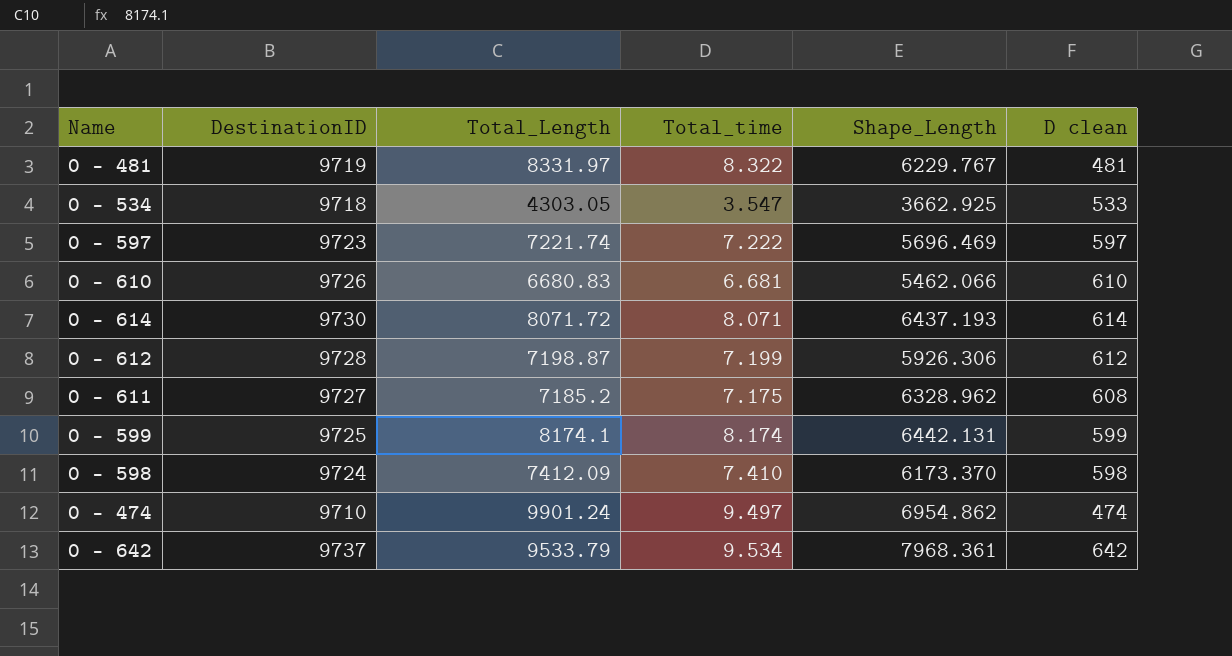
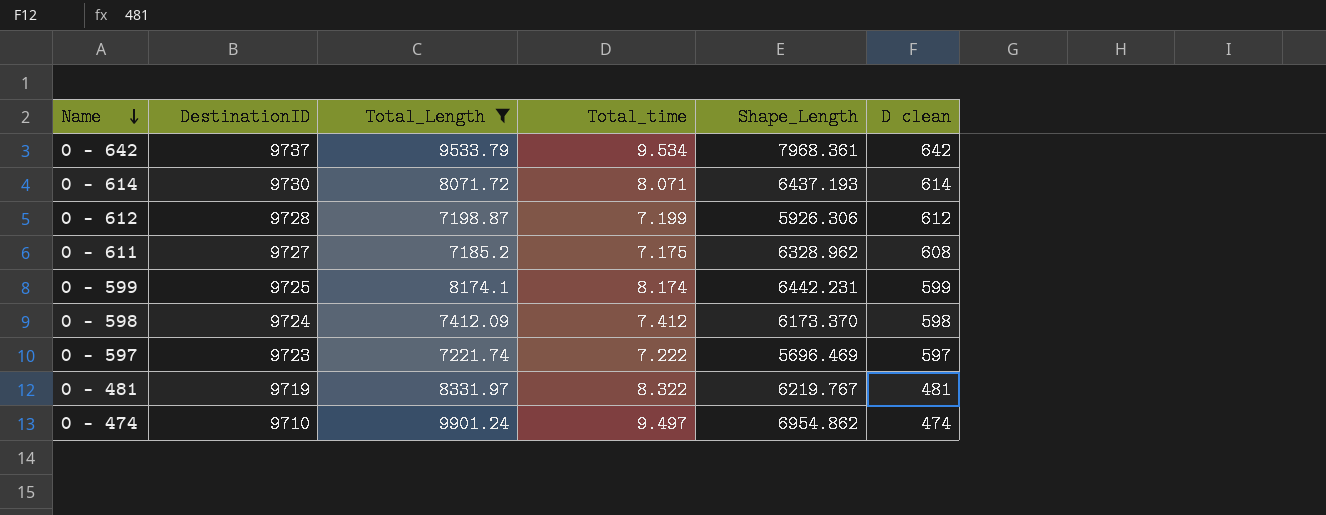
filter: none -> Total_Length >= 7185.2
row order: none -> Name descending
0 - 599 | Shape_Length: 6442.131 -> 6442.231
0 - 598 | Total_time: 7.410 -> 7.412
0 - 481 | Shape_Length: 6229.767 -> 6219.767

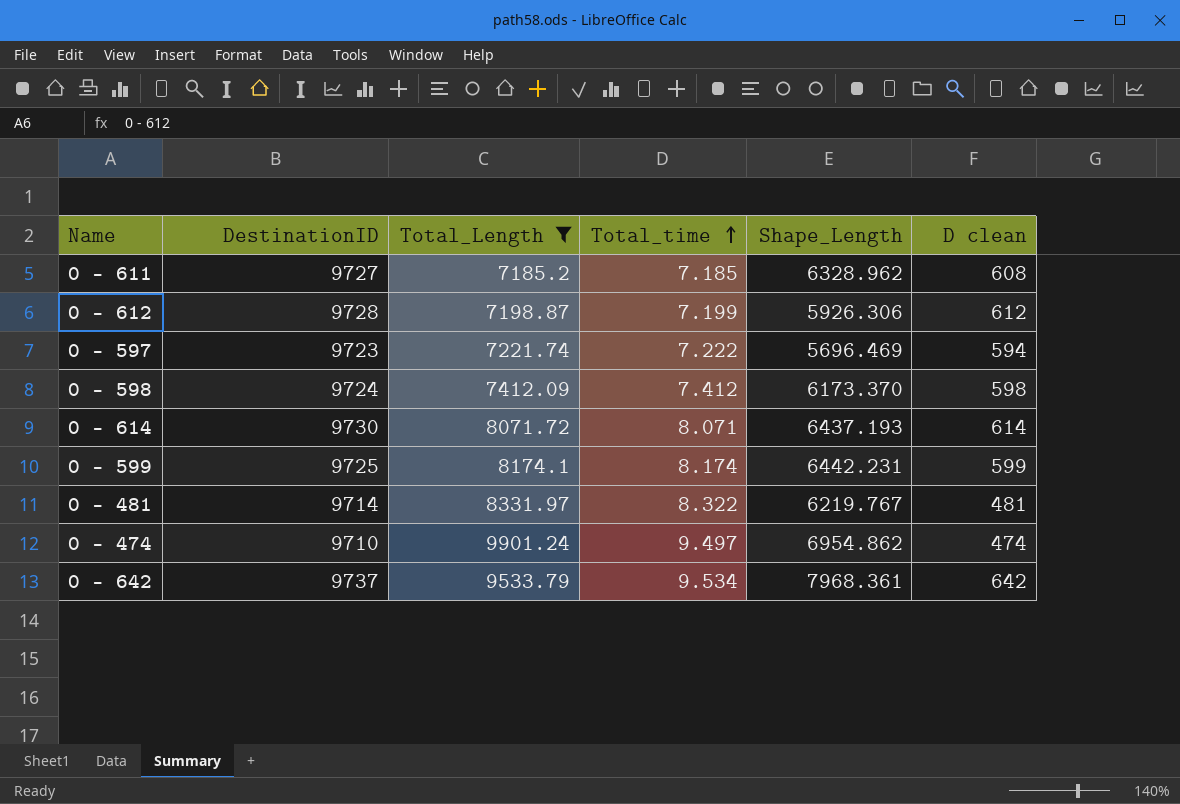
row order: Name descending -> Total_time ascending
0 - 611 | Total_time: 7.175 -> 7.185
0 - 597 | D clean: 597 -> 594
0 - 481 | DestinationID: 9719 -> 9714

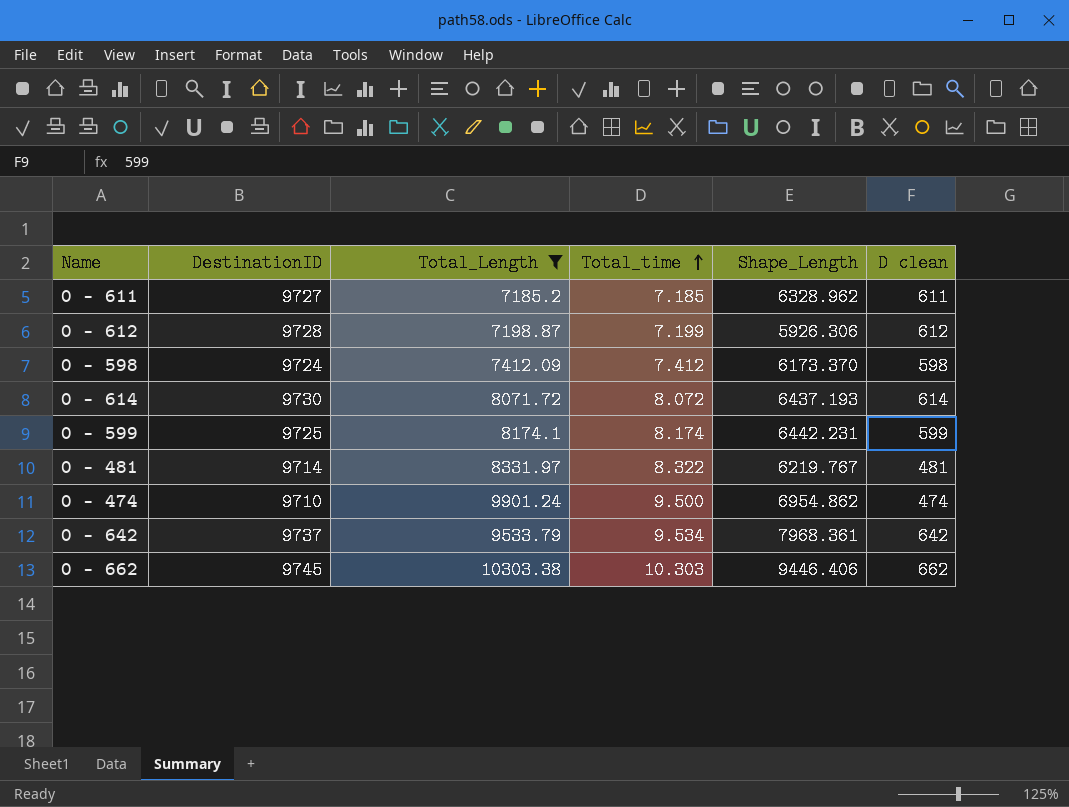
row 0 - 597: 9723 | 7221.74 | 7.222 | 5696.469 | 594 -> none
0 - 611 | D clean: 608 -> 611
0 - 614 | Total_time: 8.071 -> 8.072
0 - 474 | Total_time: 9.497 -> 9.500
row 0 - 662: none -> 9745 | 10303.38 | 10.303 | 9446.406 | 662

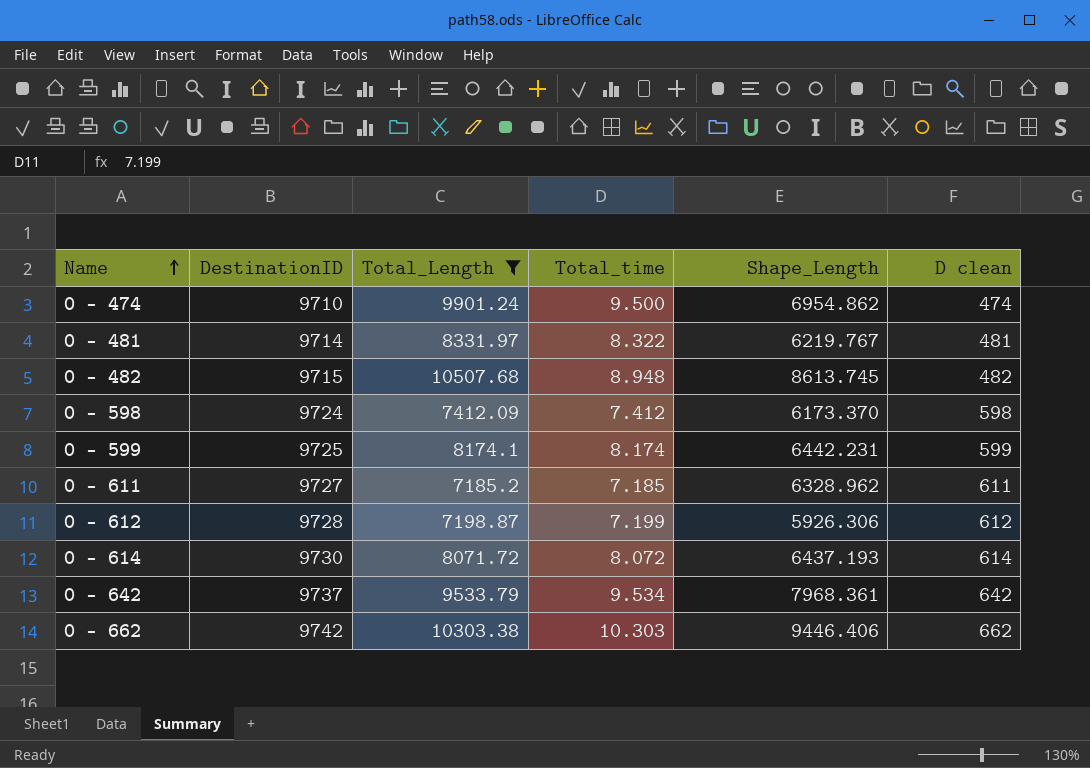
row order: Total_time ascending -> Name ascending
row 0 - 482: none -> 9715 | 10507.68 | 8.948 | 8613.745 | 482
0 - 662 | DestinationID: 9745 -> 9742

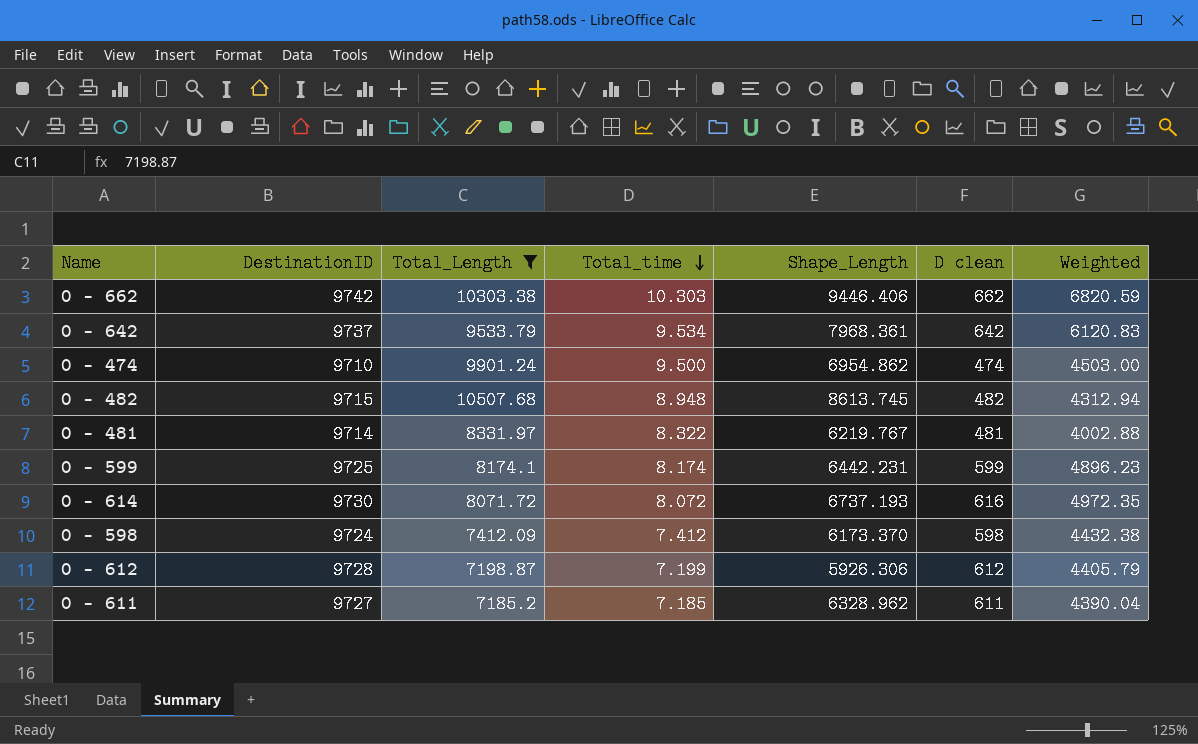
row order: Name ascending -> Total_time descending
column Weighted | formula: none -> [Total_time] * [D clean]
0 - 614 | Shape_Length: 6437.193 -> 6737.193
0 - 614 | D clean: 614 -> 616

